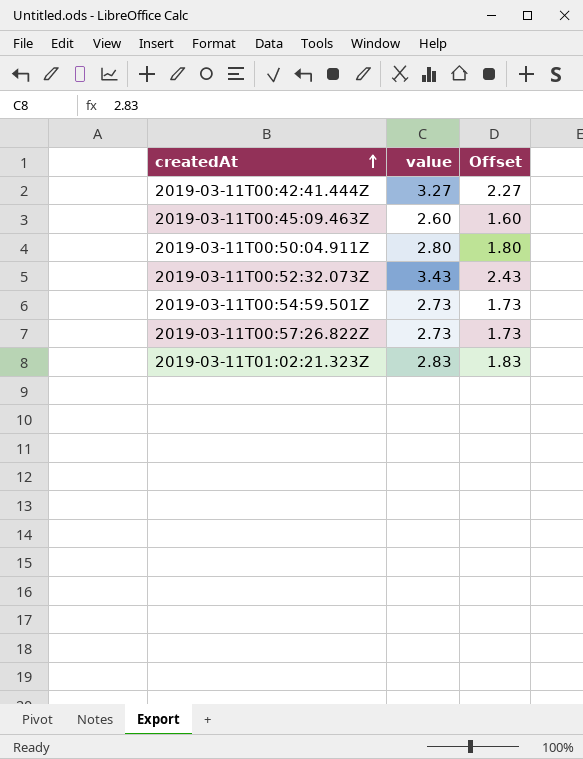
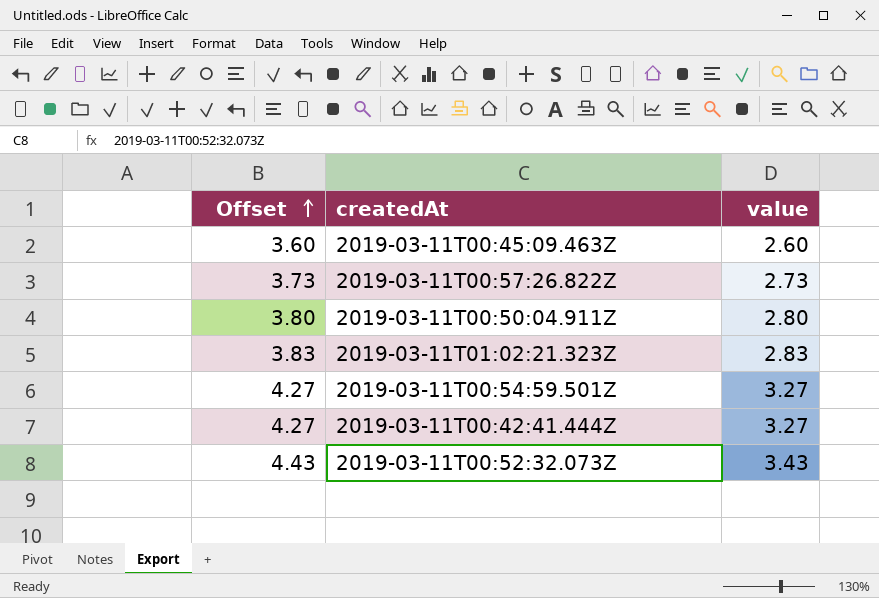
row order: createdAt ascending -> Offset ascending
column Offset | formula: [value] - 1 -> [value] + 1
column Offset | position: 3 -> 1
2019-03-11T00:54:59.501Z | value: 2.73 -> 3.27

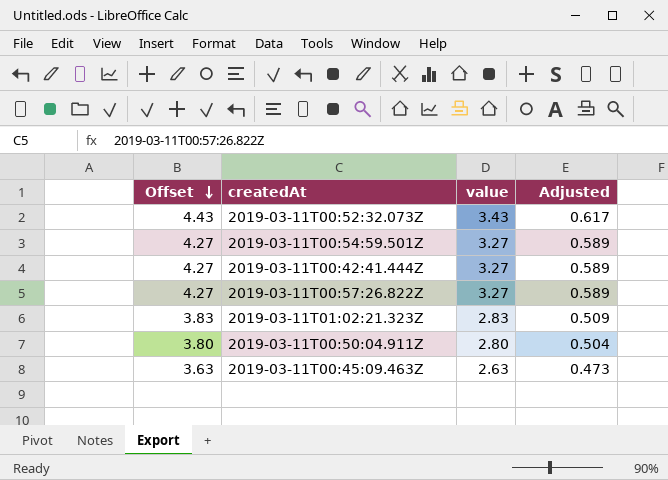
row order: Offset ascending -> Offset descending
column Adjusted | formula: none -> [value] * 0.18
2019-03-11T00:57:26.822Z | Offset: 3.73 -> 4.27
2019-03-11T00:57:26.822Z | value: 2.73 -> 3.27
2019-03-11T00:45:09.463Z | Offset: 3.60 -> 3.63
2019-03-11T00:45:09.463Z | value: 2.60 -> 2.63

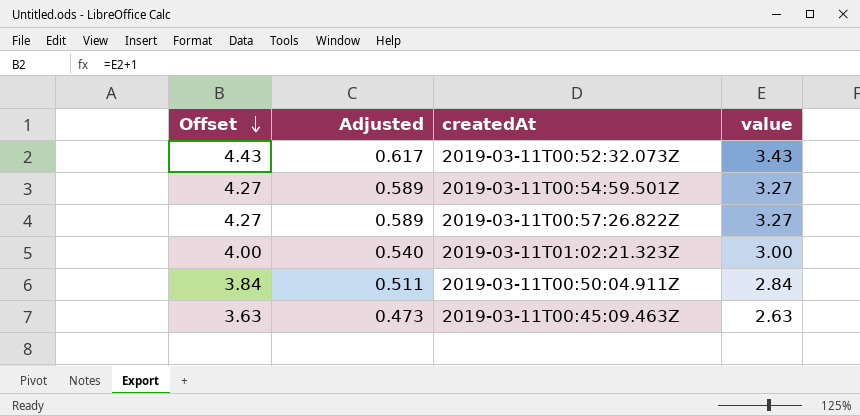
column Adjusted | position: 4 -> 2
row 2019-03-11T00:42:41.444Z: 4.27 | 3.27 | 0.589 -> none
2019-03-11T01:02:21.323Z | Offset: 3.83 -> 4.00
2019-03-11T01:02:21.323Z | Adjusted: 0.509 -> 0.540
2019-03-11T01:02:21.323Z | value: 2.83 -> 3.00
2019-03-11T00:50:04.911Z | Offset: 3.80 -> 3.84
2019-03-11T00:50:04.911Z | Adjusted: 0.504 -> 0.511
2019-03-11T00:50:04.911Z | value: 2.80 -> 2.84

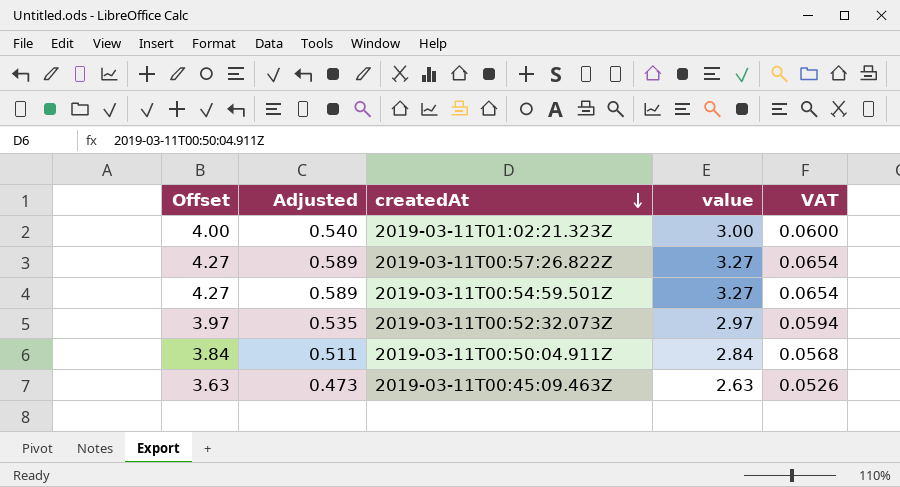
row order: Offset descending -> createdAt descending
column VAT | formula: none -> [value] * 0.02
2019-03-11T00:52:32.073Z | Offset: 4.43 -> 3.97
2019-03-11T00:52:32.073Z | Adjusted: 0.617 -> 0.535
2019-03-11T00:52:32.073Z | value: 3.43 -> 2.97

